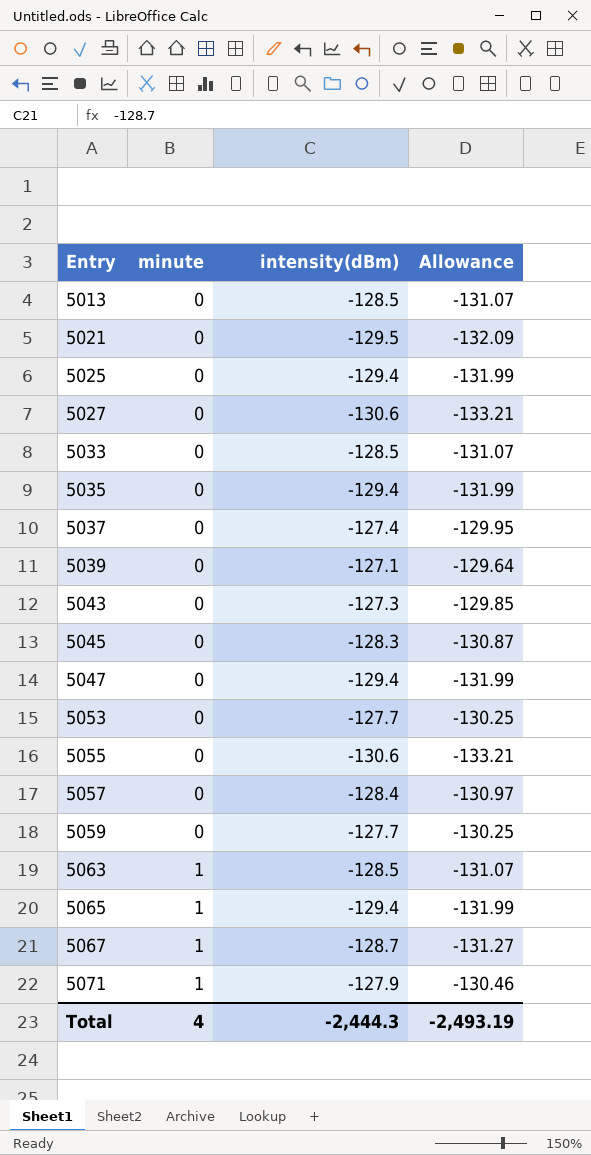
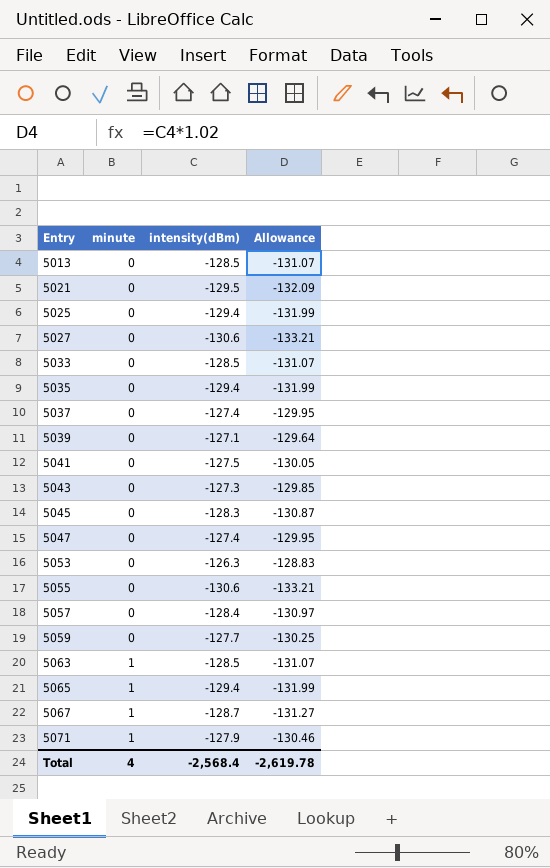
row 5041: none -> 0 | -127.5 | -130.05
5047 | intensity(dBm): -129.4 -> -127.4
5047 | Allowance: -131.99 -> -129.95
5053 | intensity(dBm): -127.7 -> -126.3
5053 | Allowance: -130.25 -> -128.83
Total | intensity(dBm): -2,444.3 -> -2,568.4
Total | Allowance: -2,493.19 -> -2,619.78

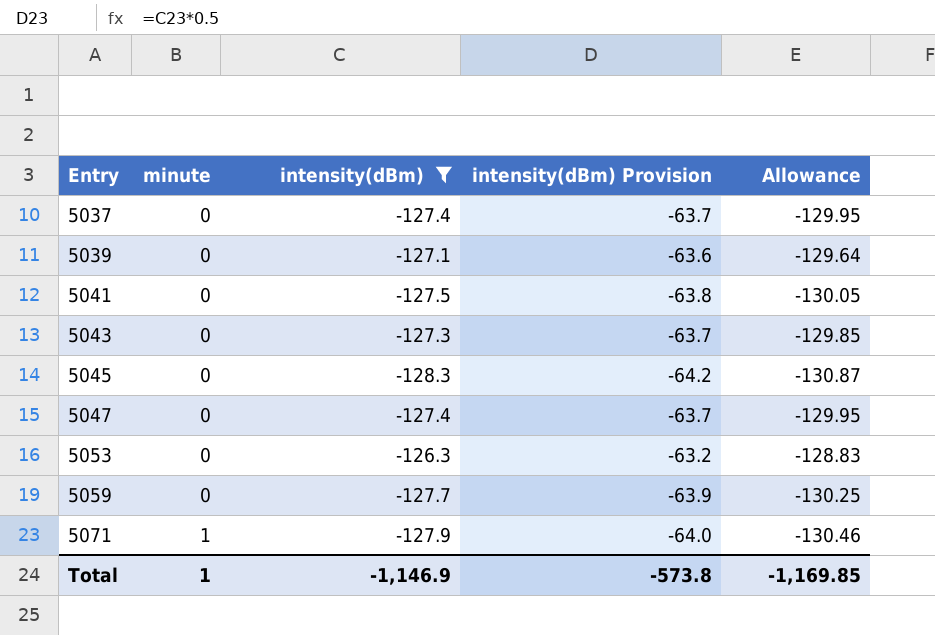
filter: none -> intensity(dBm) >= -128.3
column intensity(dBm) Provision | formula: none -> [intensity(dBm)] * 0.5
Total | minute: 4 -> 1
Total | intensity(dBm): -2,568.4 -> -1,146.9
Total | Allowance: -2,619.78 -> -1,169.85

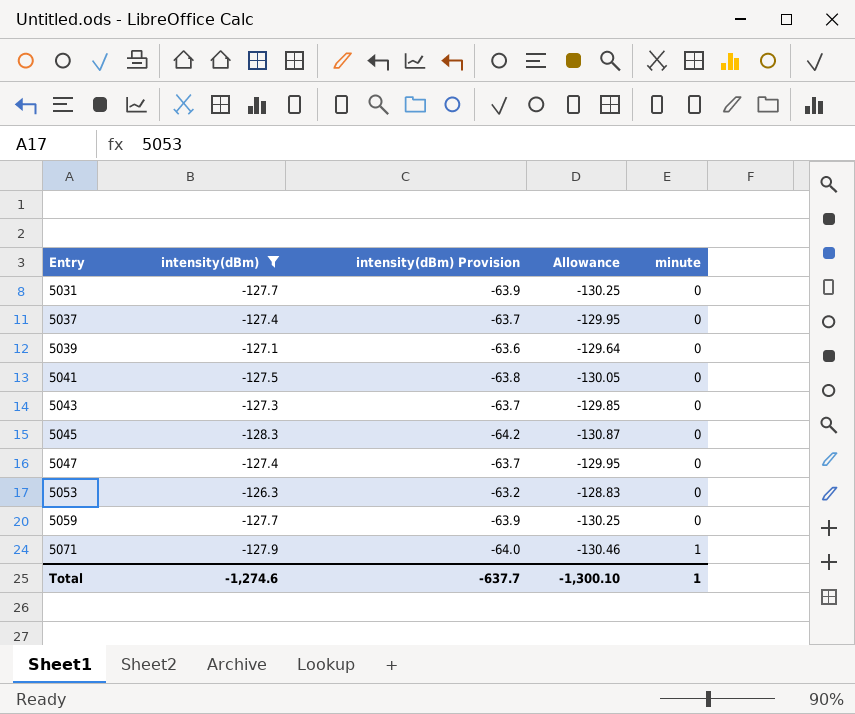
column minute | position: 2 -> 5
row 5031: none -> -127.7 | -63.9 | -130.25 | 0
Total | intensity(dBm): -1,146.9 -> -1,274.6
Total | intensity(dBm) Provision: -573.8 -> -637.7
Total | Allowance: -1,169.85 -> -1,300.10

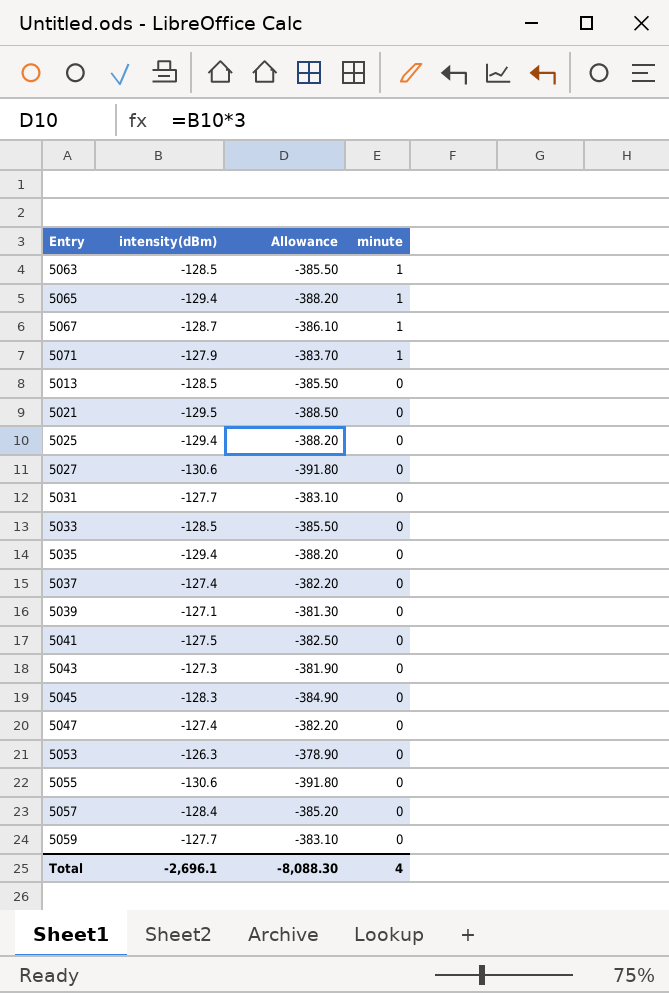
filter: intensity(dBm) >= -128.3 -> none
row order: Entry ascending -> minute descending
column intensity(dBm) Provision | formula: [intensity(dBm)] * 0.5 -> none
column Allowance | formula: [intensity(dBm)] * 1.02 -> [intensity(dBm)] * 3
Total | intensity(dBm): -1,274.6 -> -2,696.1
Total | Allowance: -1,300.10 -> -8,088.30
Total | minute: 1 -> 4

